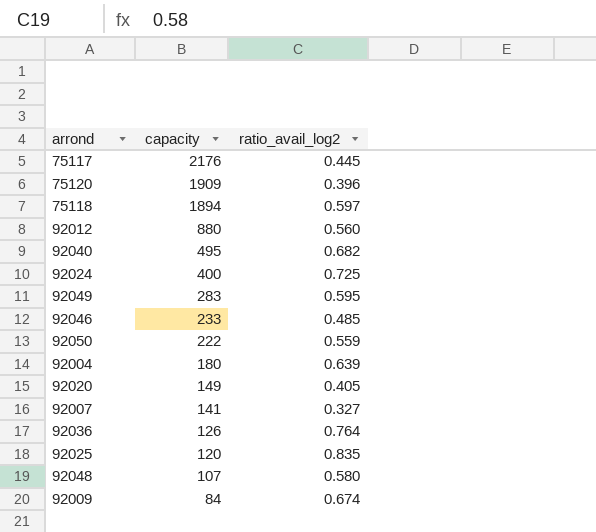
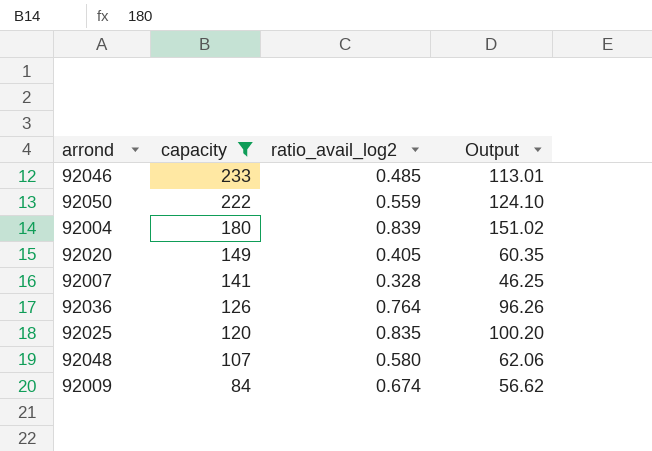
filter: none -> capacity <= 233
column Output | formula: none -> [capacity] * [ratio_avail_log2]
92004 | ratio_avail_log2: 0.639 -> 0.839
92007 | ratio_avail_log2: 0.327 -> 0.328

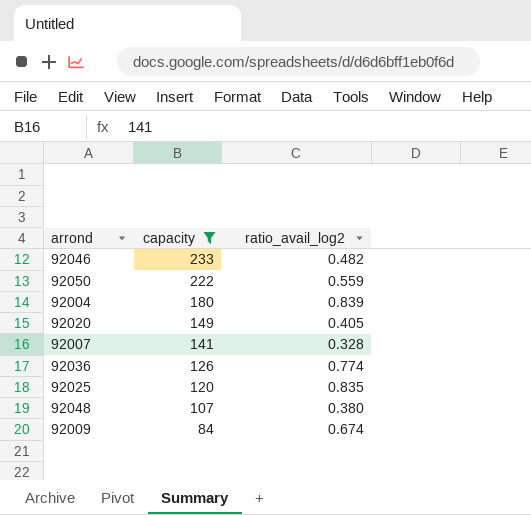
column Output | formula: [capacity] * [ratio_avail_log2] -> none
92046 | ratio_avail_log2: 0.485 -> 0.482
92036 | ratio_avail_log2: 0.764 -> 0.774
92048 | ratio_avail_log2: 0.580 -> 0.380

